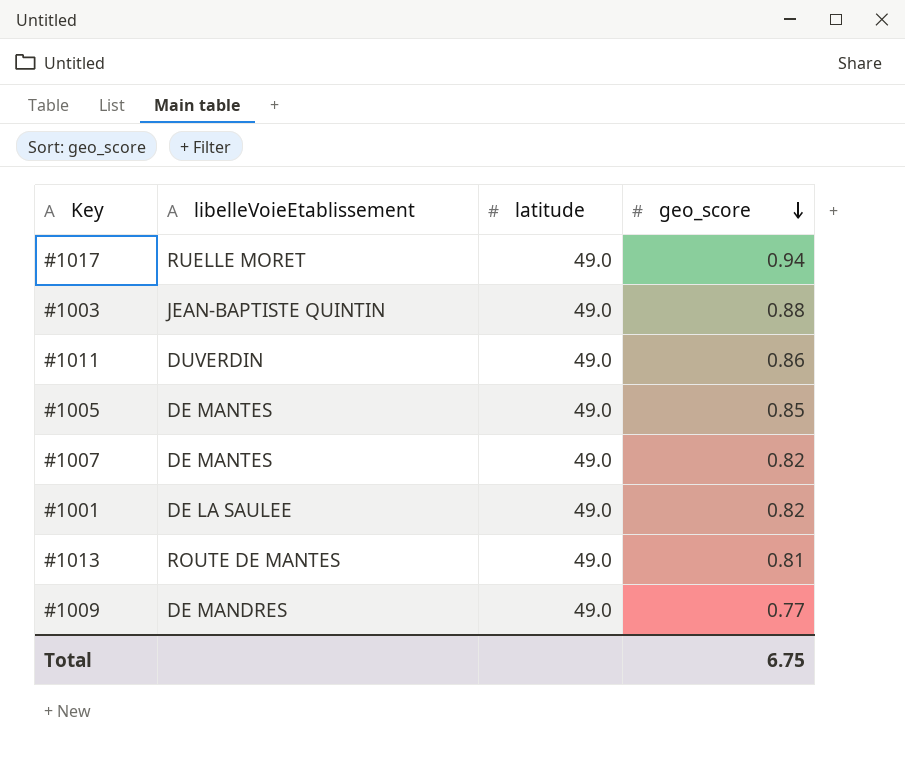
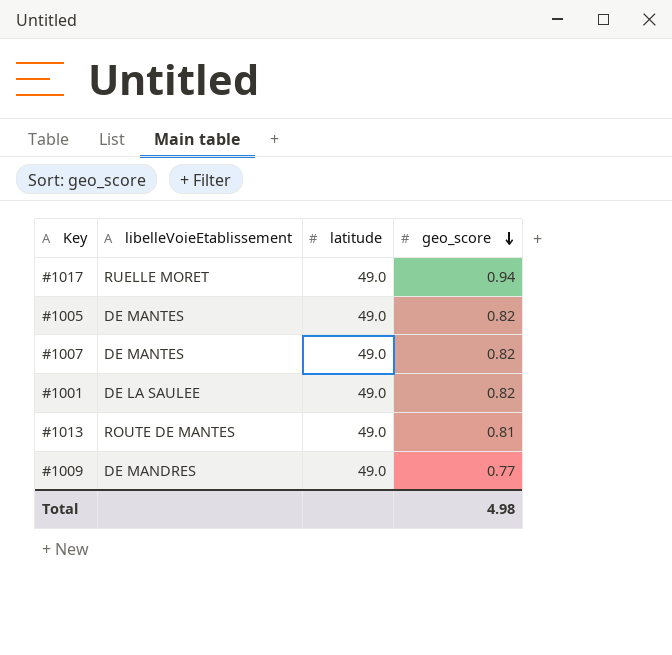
row #1003: JEAN-BAPTISTE QUINTIN | 49.0 | 0.88 -> none
row #1011: DUVERDIN | 49.0 | 0.86 -> none
#1005 | geo_score: 0.85 -> 0.82
Total | geo_score: 6.75 -> 4.98

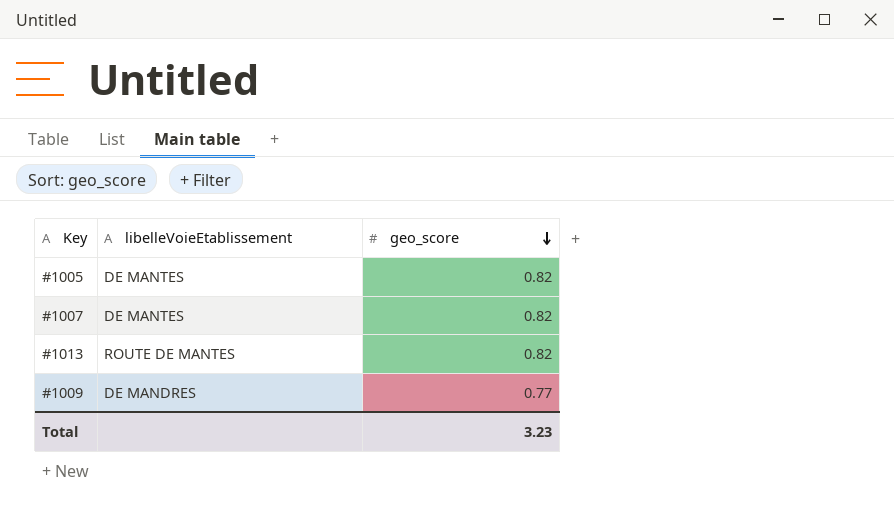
column latitude | position: 3 -> none
row #1017: RUELLE MORET | 49.0 | 0.94 -> none
row #1001: DE LA SAULEE | 49.0 | 0.82 -> none
#1013 | geo_score: 0.81 -> 0.82
Total | geo_score: 4.98 -> 3.23

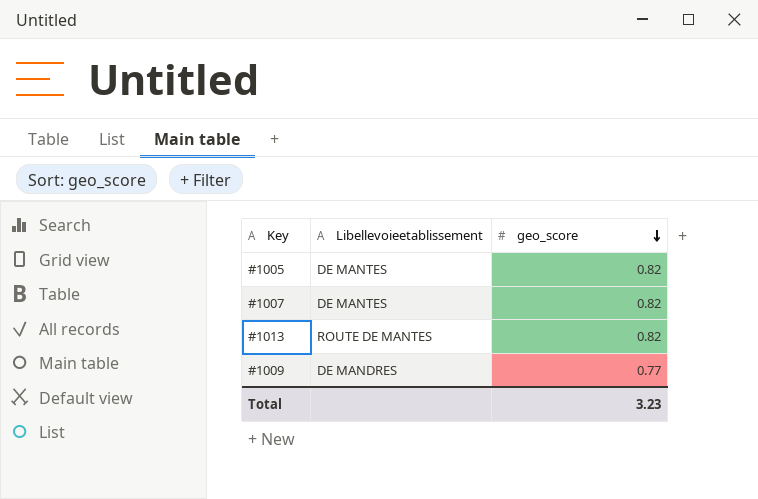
column name: libelleVoieEtablissement -> Libellevoieetablissement

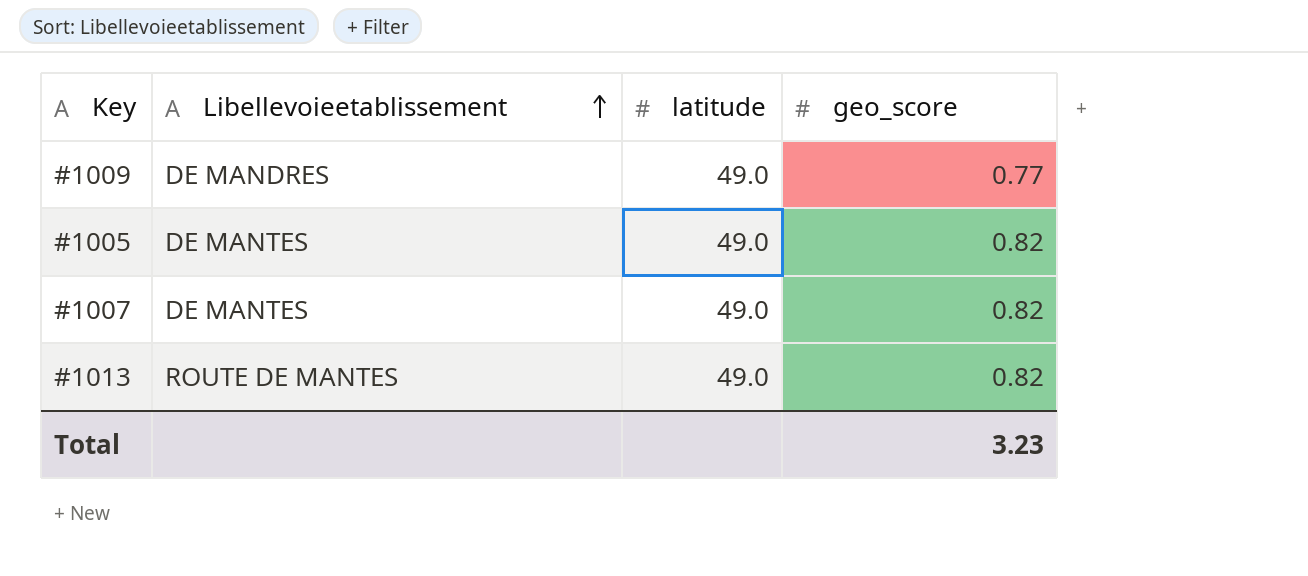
row order: geo_score descending -> Libellevoieetablissement ascending
column latitude | position: none -> 3

